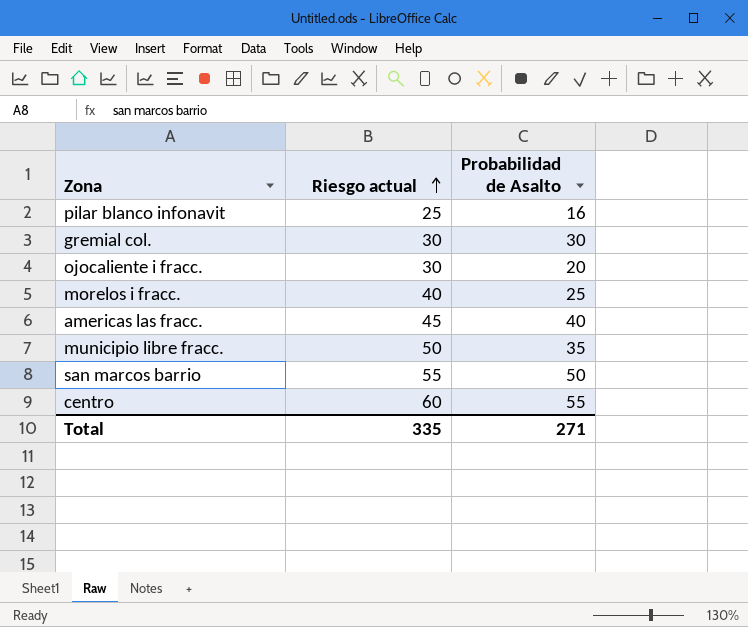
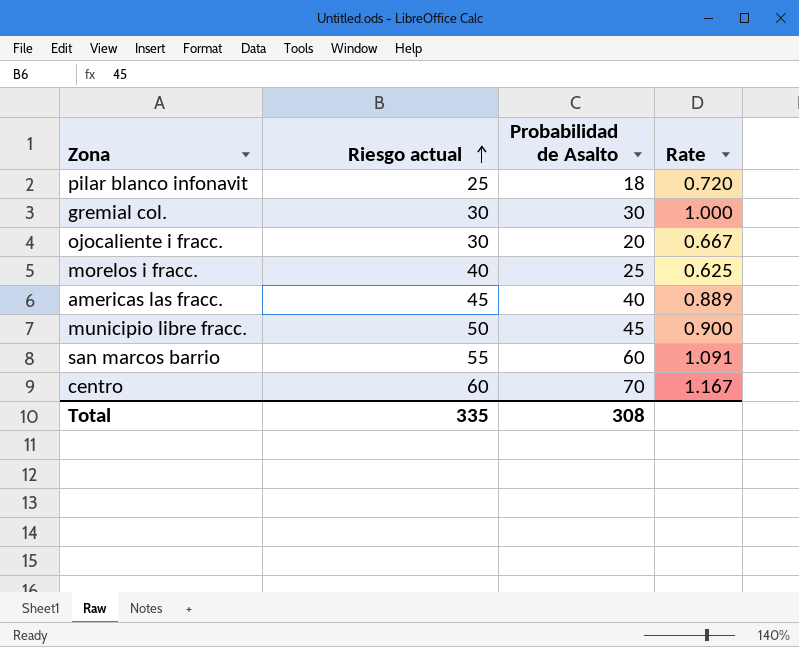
column Rate | formula: none -> [Probabilidad de Asalto] / [Riesgo actual]
pilar blanco infonavit | Probabilidad de Asalto: 16 -> 18
municipio libre fracc. | Probabilidad de Asalto: 35 -> 45
san marcos barrio | Probabilidad de Asalto: 50 -> 60
centro | Probabilidad de Asalto: 55 -> 70
Total | Probabilidad de Asalto: 271 -> 308

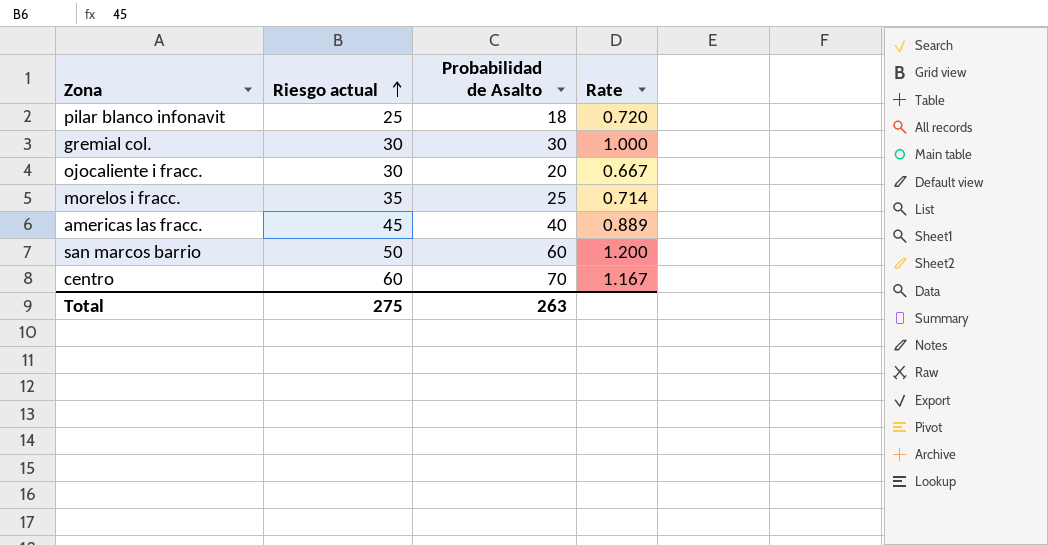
row municipio libre fracc.: 50 | 45 | 0.900 -> none
morelos i fracc. | Riesgo actual: 40 -> 35
morelos i fracc. | Rate: 0.625 -> 0.714
san marcos barrio | Riesgo actual: 55 -> 50
san marcos barrio | Rate: 1.091 -> 1.200
Total | Riesgo actual: 335 -> 275
Total | Probabilidad de Asalto: 308 -> 263

